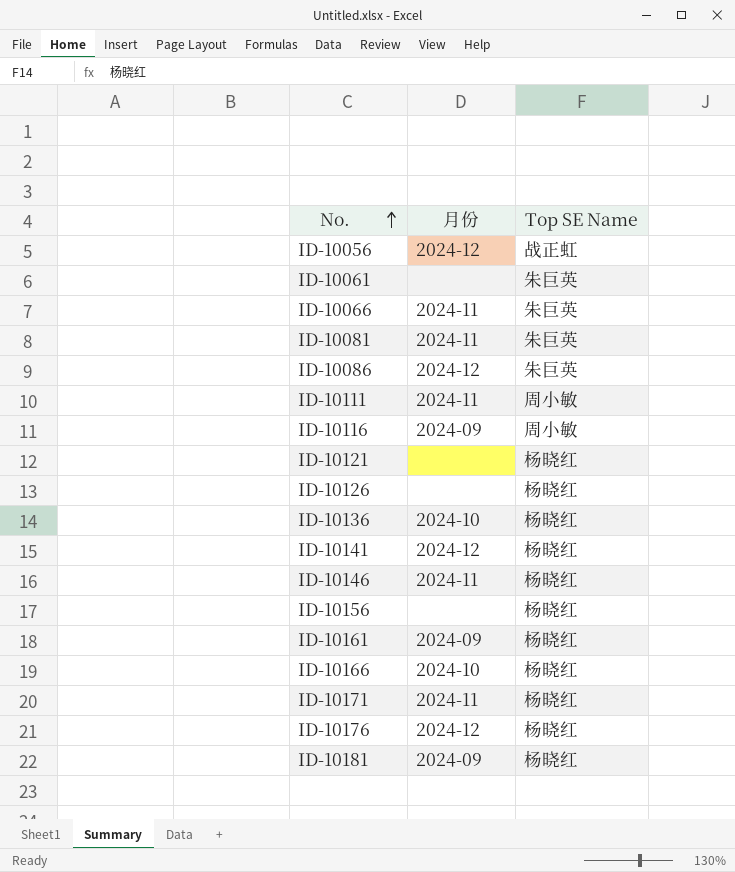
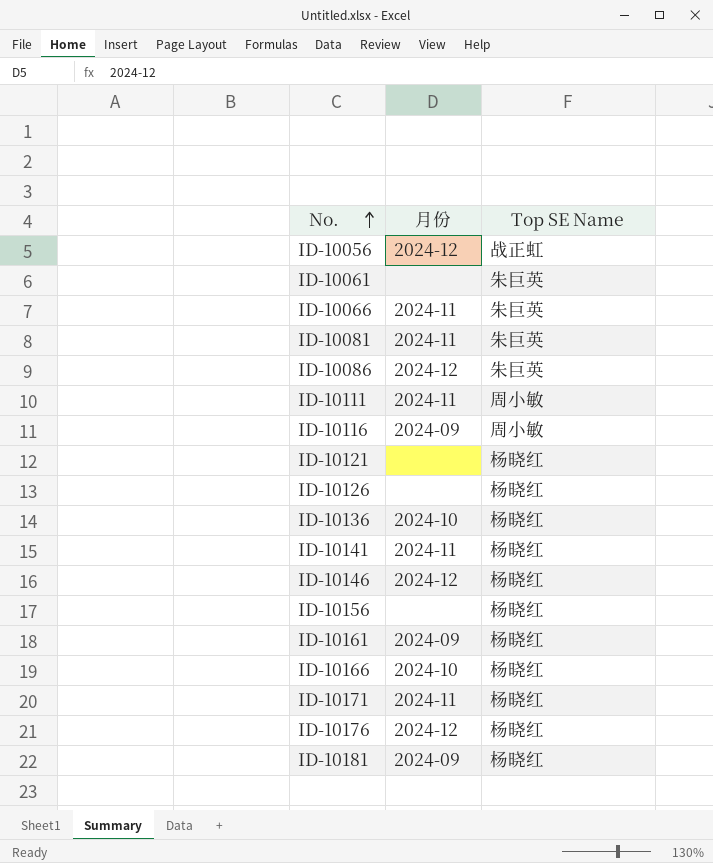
ID-10141 | 月份: 2024-12 -> 2024-11
ID-10146 | 月份: 2024-11 -> 2024-12

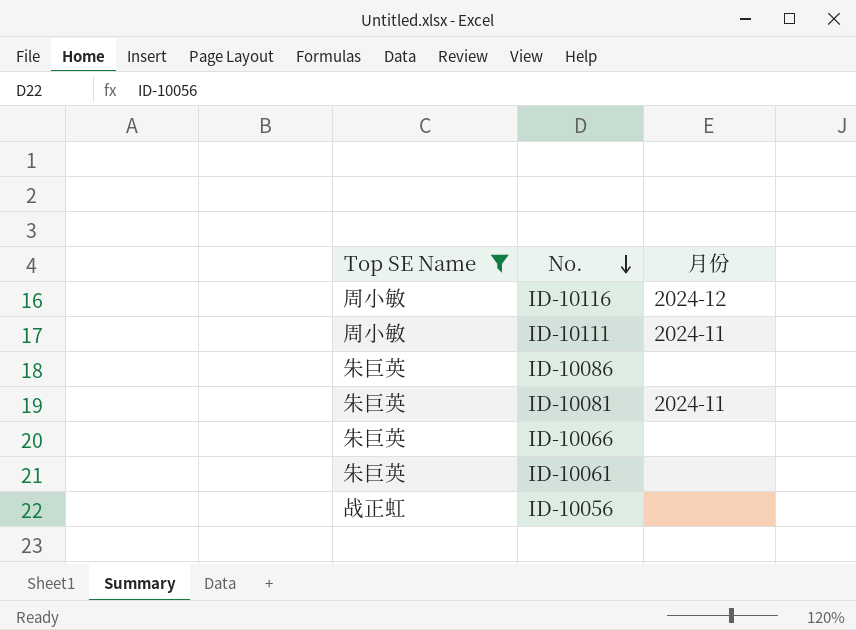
filter: none -> Top SE Name != 杨晓红
row order: No. ascending -> No. descending
column Top SE Name | position: 3 -> 1
ID-10116 | 月份: 2024-09 -> 2024-12
ID-10086 | 月份: 2024-12 -> none
ID-10066 | 月份: 2024-11 -> none
ID-10056 | 月份: 2024-12 -> none

